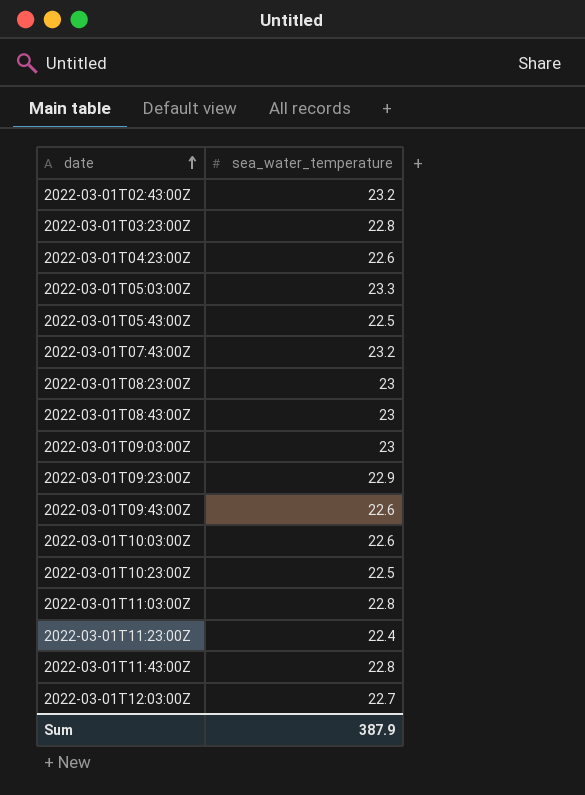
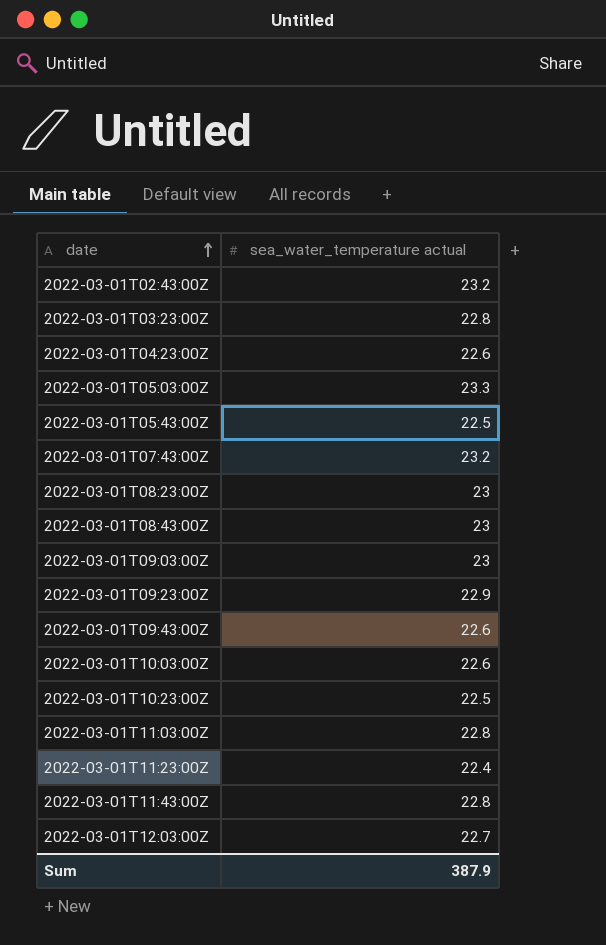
column name: sea_water_temperature -> sea_water_temperature actual

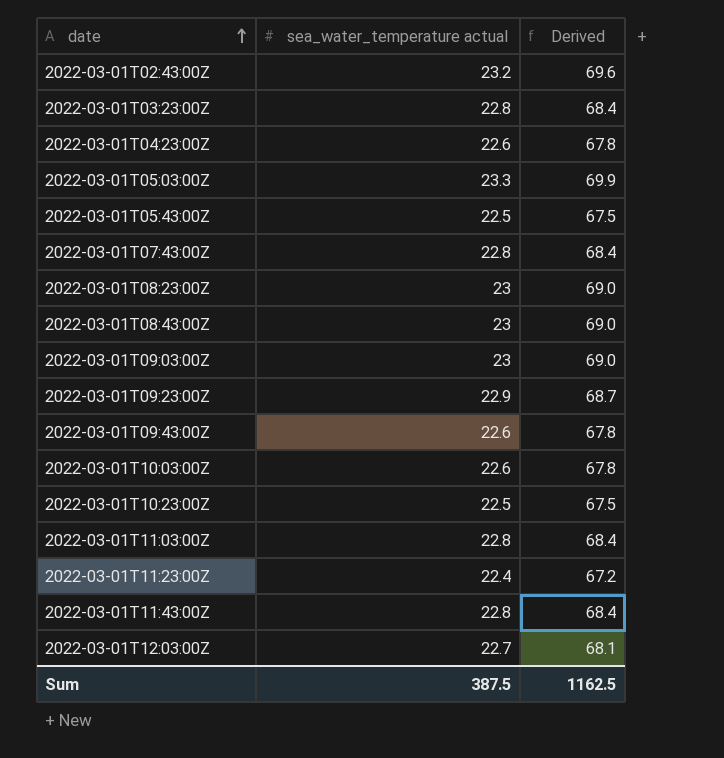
column Derived | formula: none -> [sea_water_temperature actual] * 3
2022-03-01T07:43:00Z | sea_water_temperature actual: 23.2 -> 22.8
Sum | sea_water_temperature actual: 387.9 -> 387.5

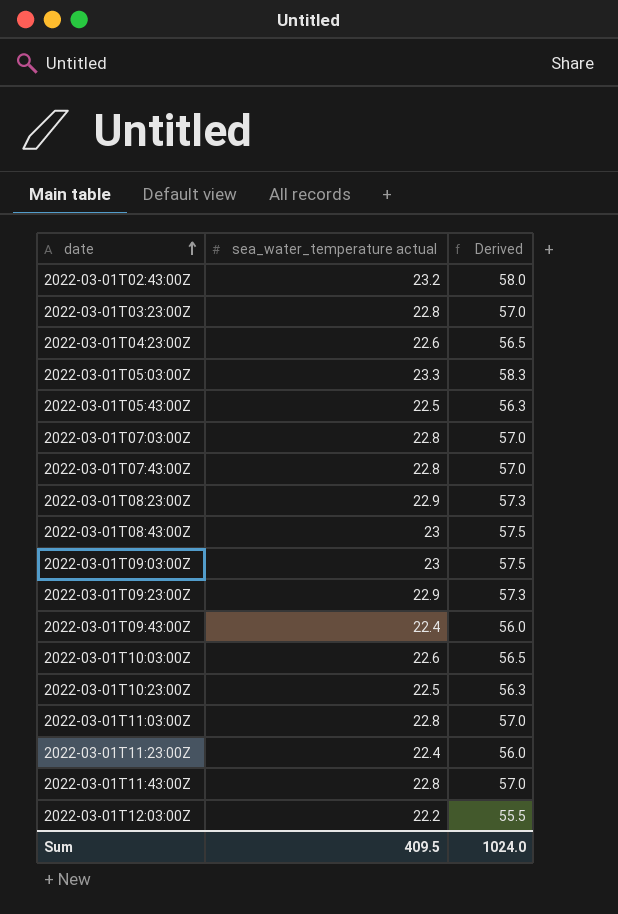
column Derived | formula: [sea_water_temperature actual] * 3 -> [sea_water_temperature actual] * 2.5
row 2022-03-01T07:03:00Z: none -> 22.8 | 57.0
2022-03-01T08:23:00Z | sea_water_temperature actual: 23 -> 22.9
2022-03-01T09:43:00Z | sea_water_temperature actual: 22.6 -> 22.4
2022-03-01T12:03:00Z | sea_water_temperature actual: 22.7 -> 22.2
Sum | sea_water_temperature actual: 387.5 -> 409.5
Sum | Derived: 1162.5 -> 1024.0

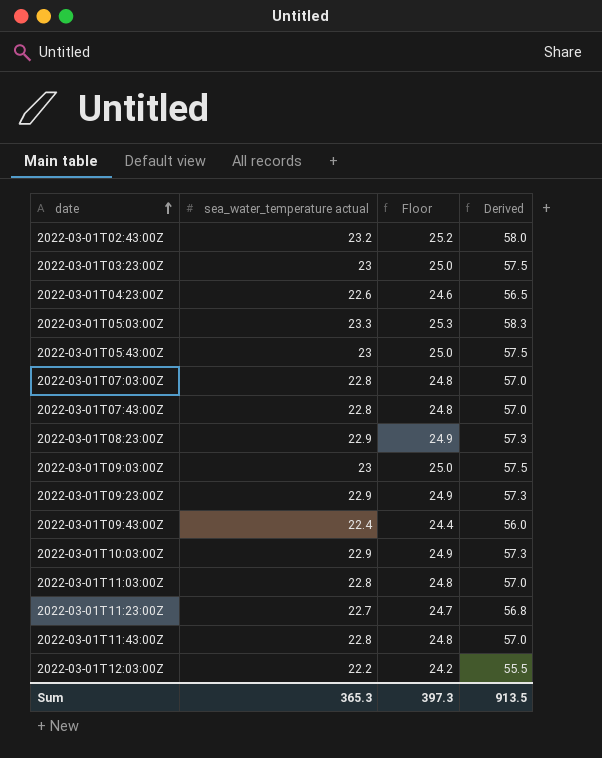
column Floor | formula: none -> [sea_water_temperature actual] + 2
row 2022-03-01T08:43:00Z: 23 | 57.5 -> none
row 2022-03-01T10:23:00Z: 22.5 | 56.3 -> none
2022-03-01T03:23:00Z | sea_water_temperature actual: 22.8 -> 23
2022-03-01T03:23:00Z | Derived: 57.0 -> 57.5
2022-03-01T05:43:00Z | sea_water_temperature actual: 22.5 -> 23
2022-03-01T05:43:00Z | Derived: 56.3 -> 57.5
2022-03-01T10:03:00Z | sea_water_temperature actual: 22.6 -> 22.9
2022-03-01T10:03:00Z | Derived: 56.5 -> 57.3
2022-03-01T11:23:00Z | sea_water_temperature actual: 22.4 -> 22.7
2022-03-01T11:23:00Z | Derived: 56.0 -> 56.8
Sum | sea_water_temperature actual: 409.5 -> 365.3
Sum | Derived: 1024.0 -> 913.5

